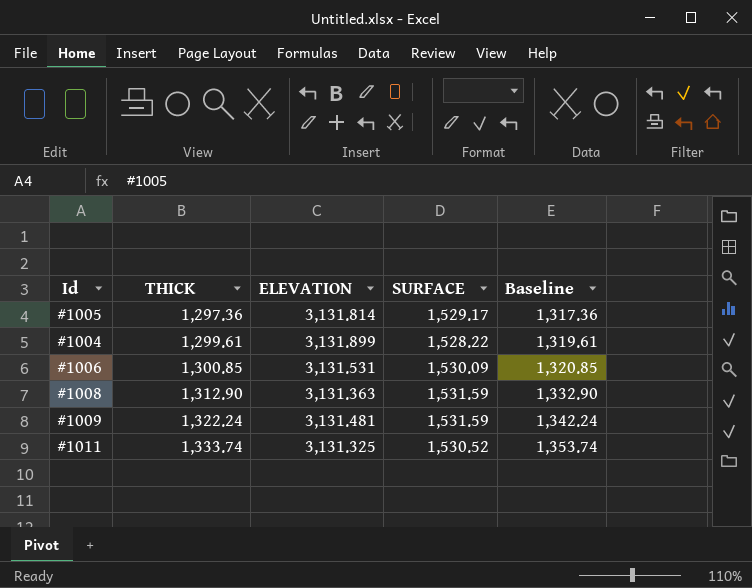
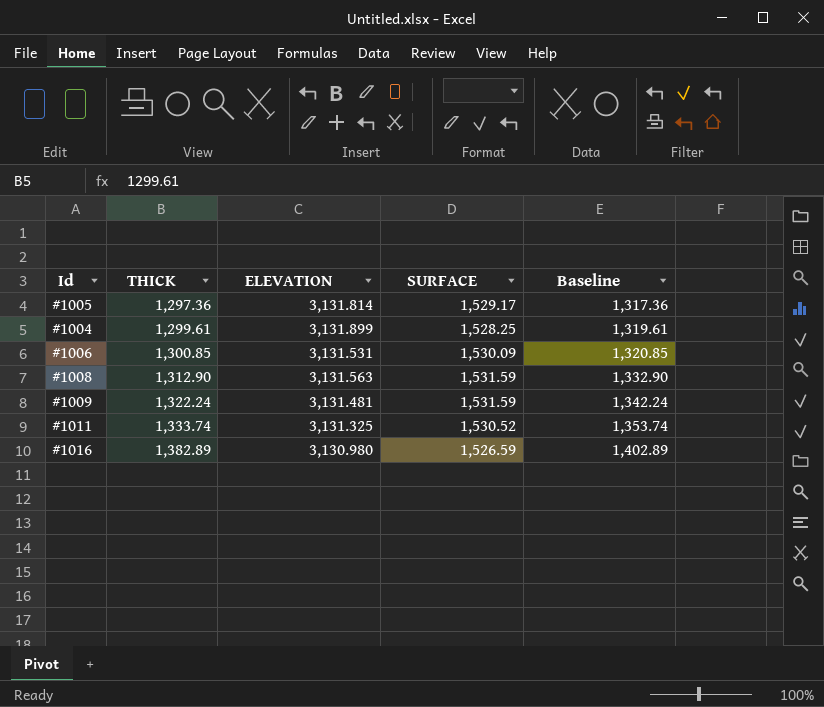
#1004 | SURFACE: 1,528.22 -> 1,528.25
#1008 | ELEVATION: 3,131.363 -> 3,131.563
row #1016: none -> 1,382.89 | 3,130.980 | 1,526.59 | 1,402.89

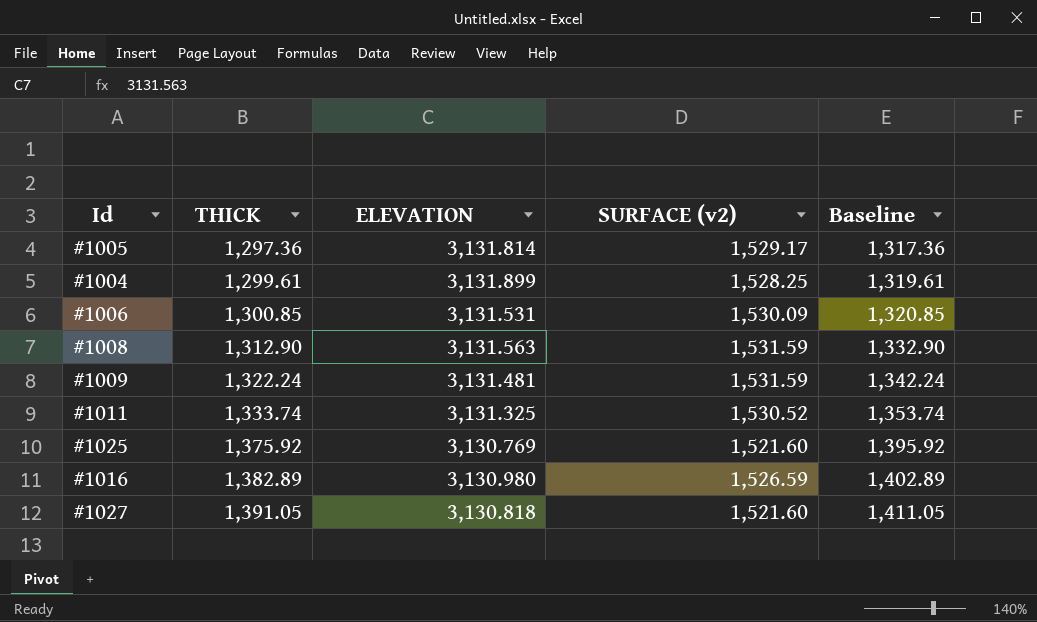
column name: SURFACE -> SURFACE (v2)
row #1025: none -> 1,375.92 | 3,130.769 | 1,521.60 | 1,395.92
row #1027: none -> 1,391.05 | 3,130.818 | 1,521.60 | 1,411.05

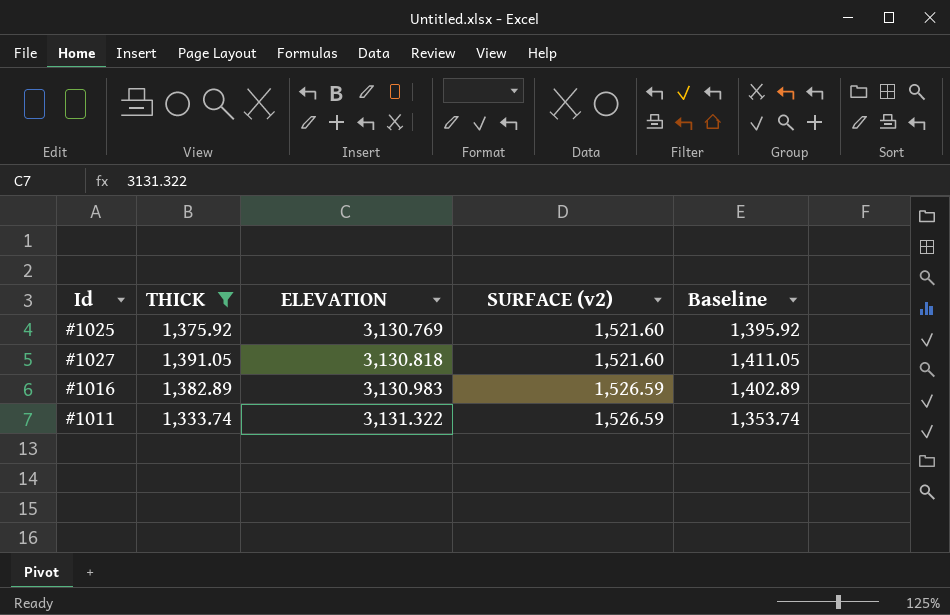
filter: none -> THICK >= 1,333.74
row order: THICK ascending -> ELEVATION ascending
#1016 | ELEVATION: 3,130.980 -> 3,130.983
#1011 | ELEVATION: 3,131.325 -> 3,131.322
#1011 | SURFACE (v2): 1,530.52 -> 1,526.59

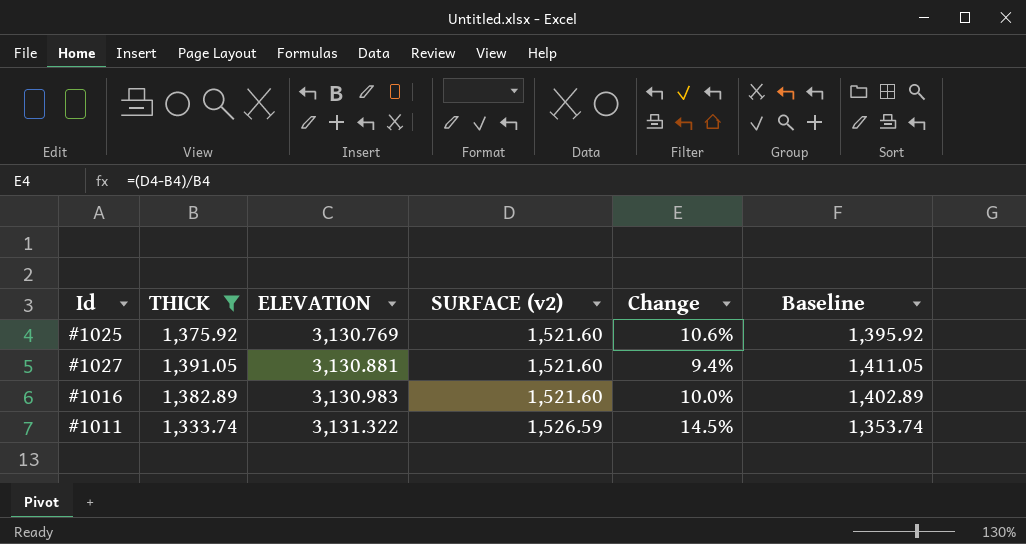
column Change | formula: none -> ([SURFACE (v2)] - [THICK]) / [THICK]
#1027 | ELEVATION: 3,130.818 -> 3,130.881
#1016 | SURFACE (v2): 1,526.59 -> 1,521.60

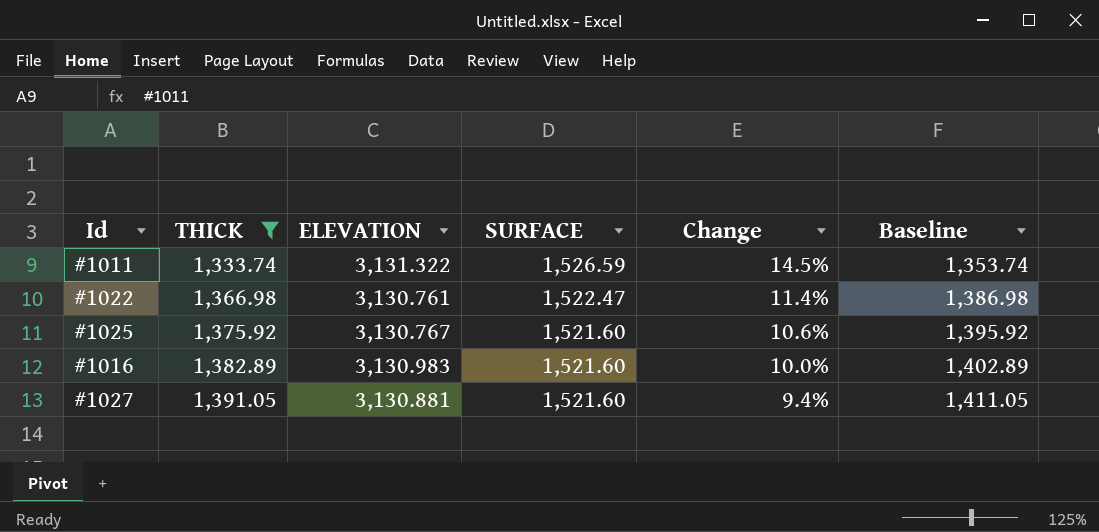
row order: ELEVATION ascending -> THICK ascending
column name: SURFACE (v2) -> SURFACE
row #1022: none -> 1,366.98 | 3,130.761 | 1,522.47 | 11.4% | 1,386.98
#1025 | ELEVATION: 3,130.769 -> 3,130.767

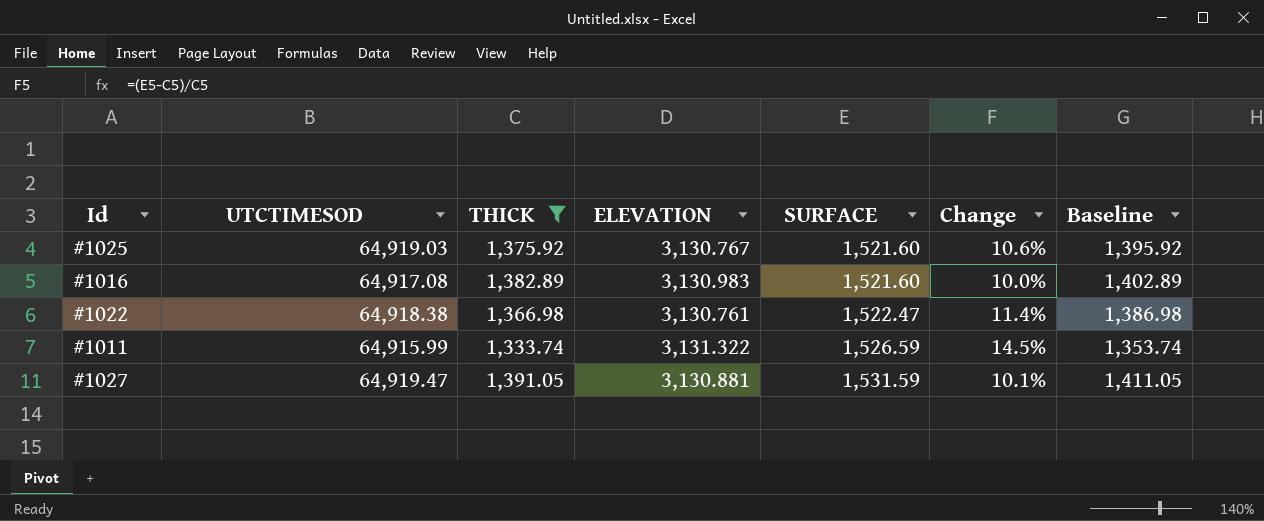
row order: THICK ascending -> SURFACE ascending
column UTCTIMESOD | position: none -> 2
#1027 | SURFACE: 1,521.60 -> 1,531.59
#1027 | Change: 9.4% -> 10.1%

